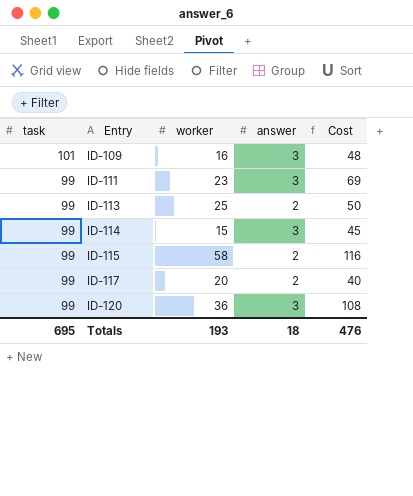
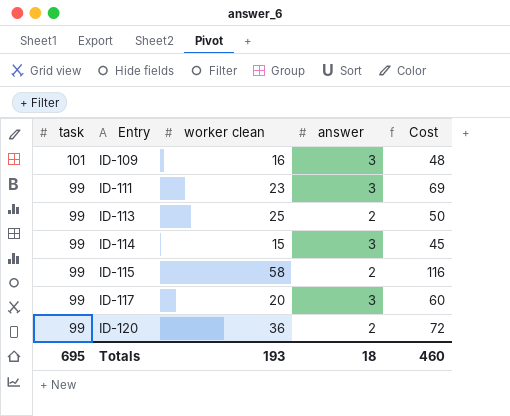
column name: worker -> worker clean
ID-117 | answer: 2 -> 3
ID-117 | Cost: 40 -> 60
ID-120 | answer: 3 -> 2
ID-120 | Cost: 108 -> 72
Totals | Cost: 476 -> 460

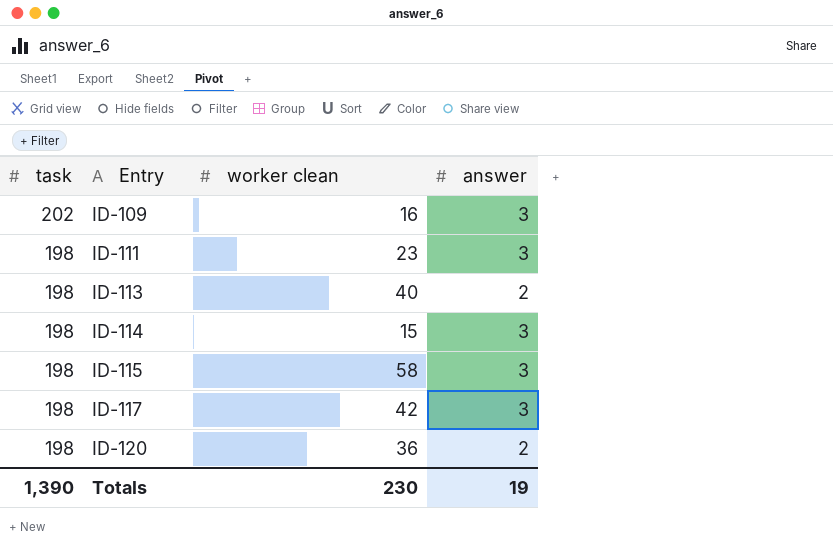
column Cost | formula: [worker clean] * [answer] -> none
ID-109 | task: 101 -> 202
ID-111 | task: 99 -> 198
ID-113 | task: 99 -> 198
ID-113 | worker clean: 25 -> 40
ID-114 | task: 99 -> 198
ID-115 | task: 99 -> 198
ID-115 | answer: 2 -> 3
ID-117 | task: 99 -> 198
ID-117 | worker clean: 20 -> 42
ID-120 | task: 99 -> 198
Totals | task: 695 -> 1,390
Totals | worker clean: 193 -> 230
Totals | answer: 18 -> 19

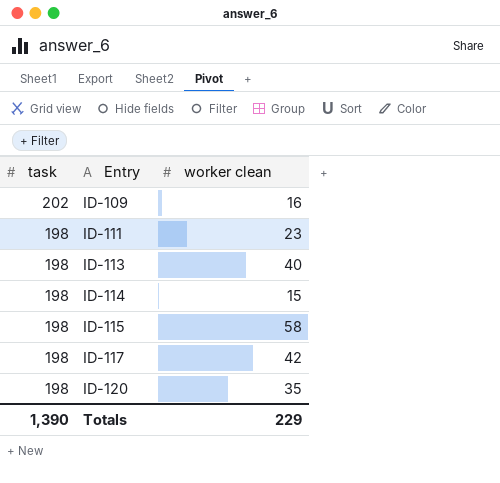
column answer | position: 4 -> none
ID-120 | worker clean: 36 -> 35
Totals | worker clean: 230 -> 229

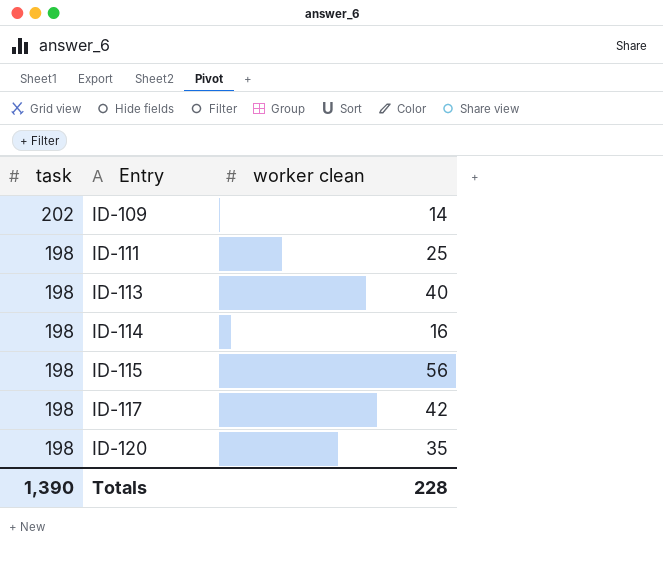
ID-109 | worker clean: 16 -> 14
ID-111 | worker clean: 23 -> 25
ID-114 | worker clean: 15 -> 16
ID-115 | worker clean: 58 -> 56
Totals | worker clean: 229 -> 228

